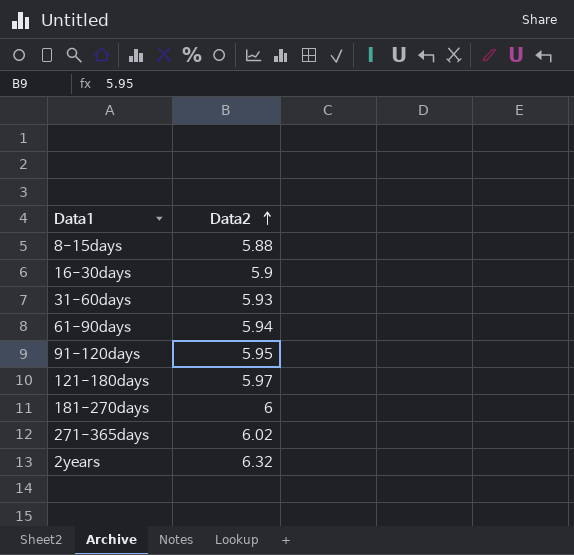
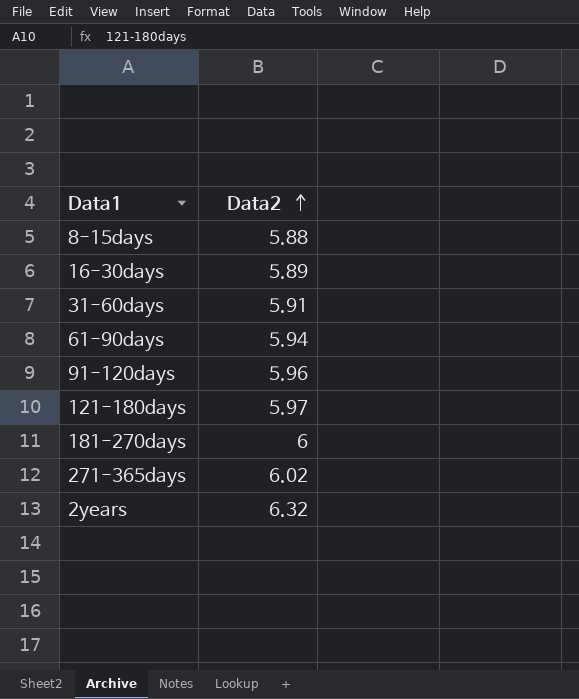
16-30days | Data2: 5.9 -> 5.89
31-60days | Data2: 5.93 -> 5.91
91-120days | Data2: 5.95 -> 5.96

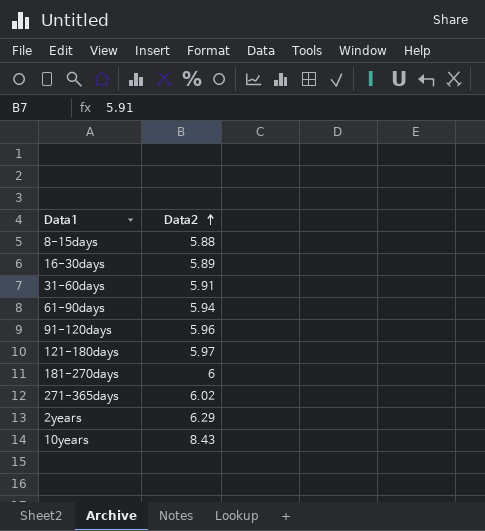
2years | Data2: 6.32 -> 6.29
row 10years: none -> 8.43

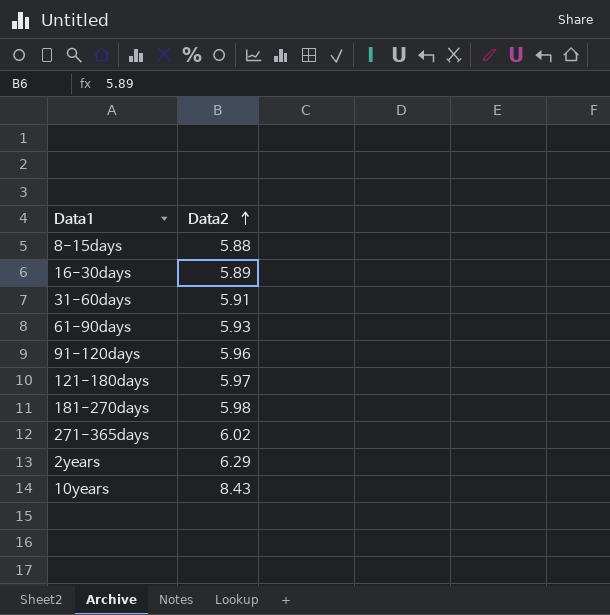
61-90days | Data2: 5.94 -> 5.93
181-270days | Data2: 6 -> 5.98

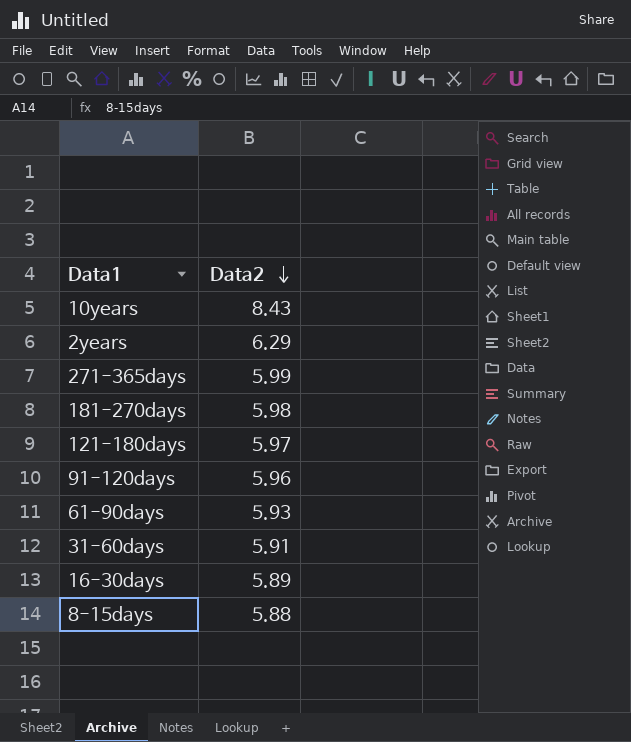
row order: Data2 ascending -> Data2 descending
271-365days | Data2: 6.02 -> 5.99

